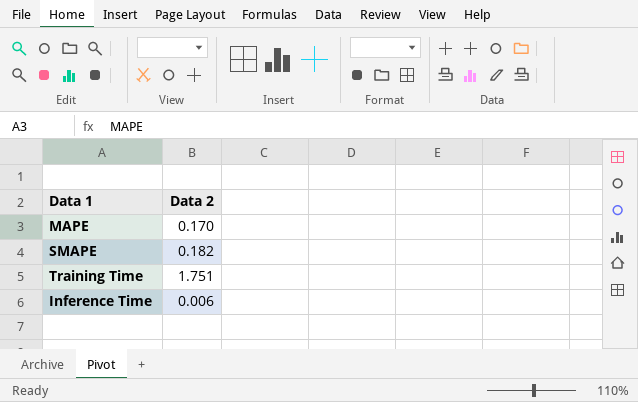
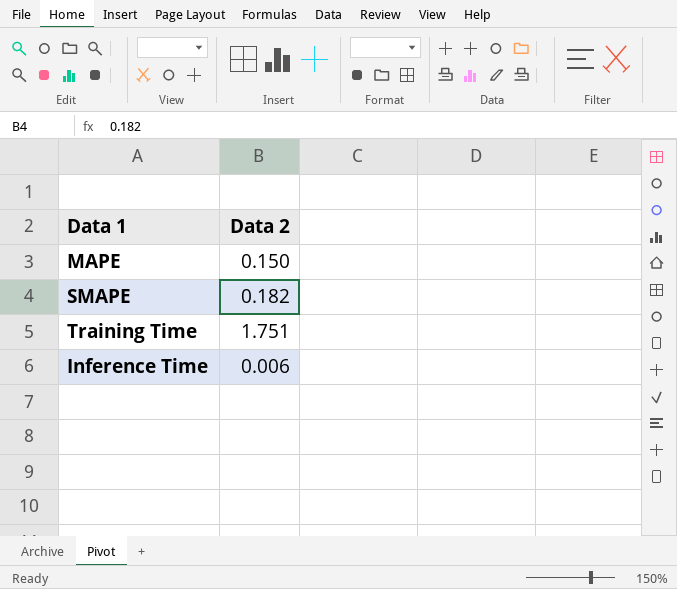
MAPE | Data 2: 0.170 -> 0.150

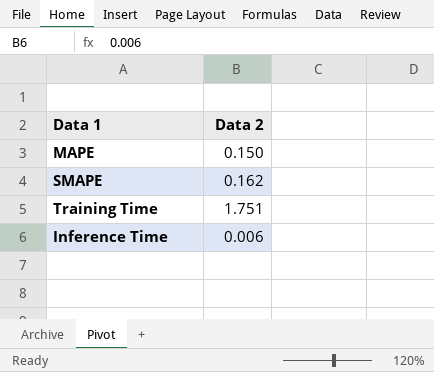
SMAPE | Data 2: 0.182 -> 0.162

